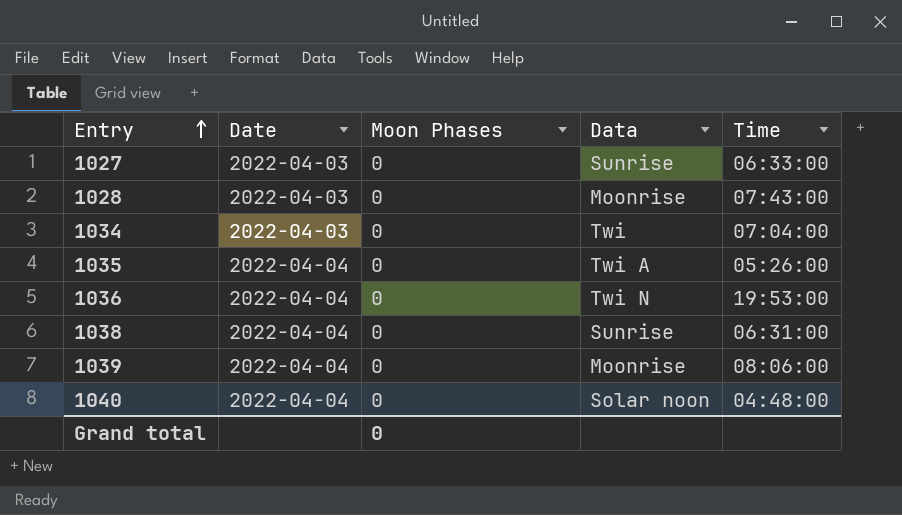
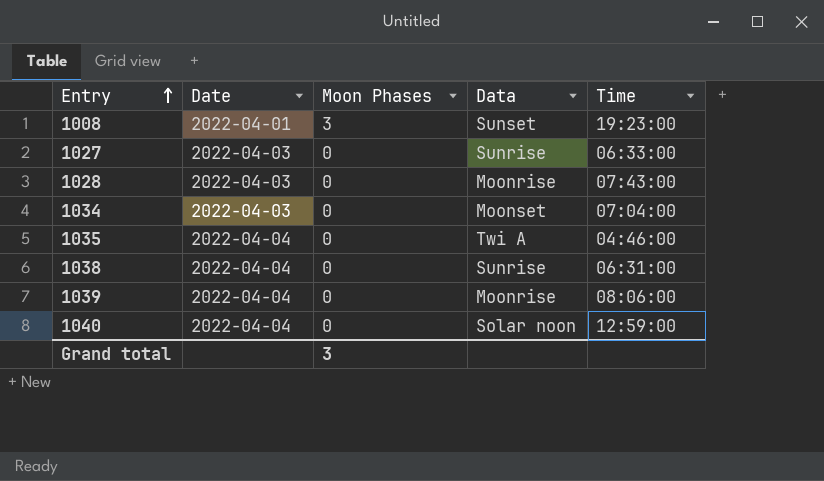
row 1036: 2022-04-04 | 0 | Twi N | 19:53:00 -> none
row 1008: none -> 2022-04-01 | 3 | Sunset | 19:23:00
1034 | Data: Twi -> Moonset
1035 | Time: 05:26:00 -> 04:46:00
1040 | Time: 04:48:00 -> 12:59:00
Grand total | Moon Phases: 0 -> 3

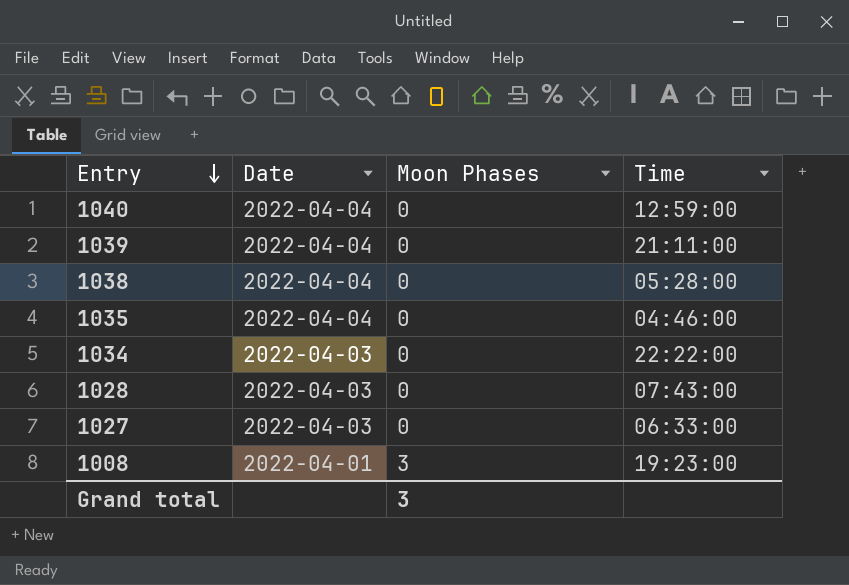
row order: Entry ascending -> Entry descending
column Data | position: 4 -> none
1039 | Time: 08:06:00 -> 21:11:00
1038 | Time: 06:31:00 -> 05:28:00
1034 | Time: 07:04:00 -> 22:22:00

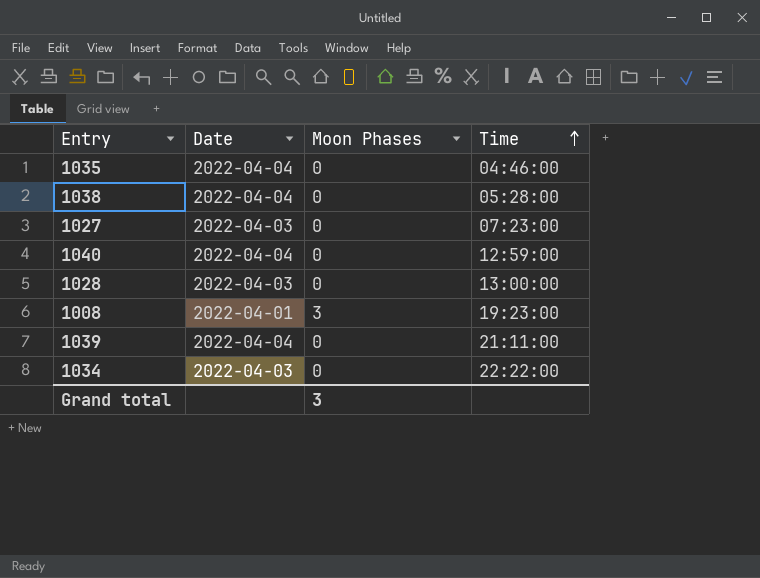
row order: Entry descending -> Time ascending
1027 | Time: 06:33:00 -> 07:23:00
1028 | Time: 07:43:00 -> 13:00:00

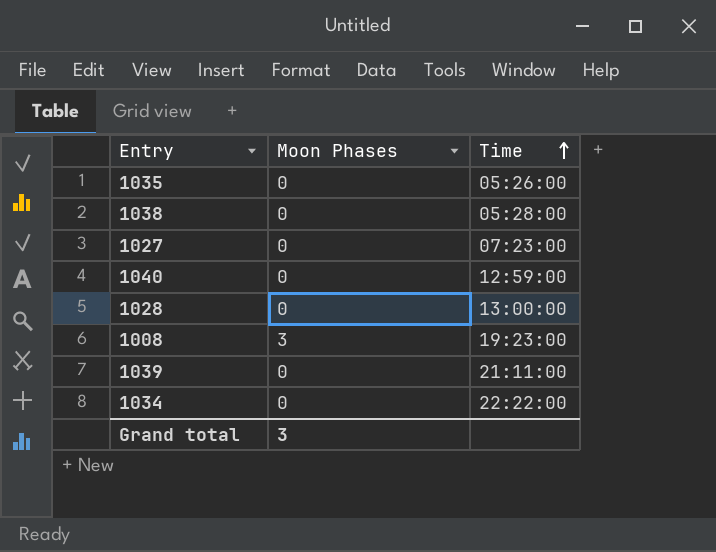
column Date | position: 2 -> none
1035 | Time: 04:46:00 -> 05:26:00

